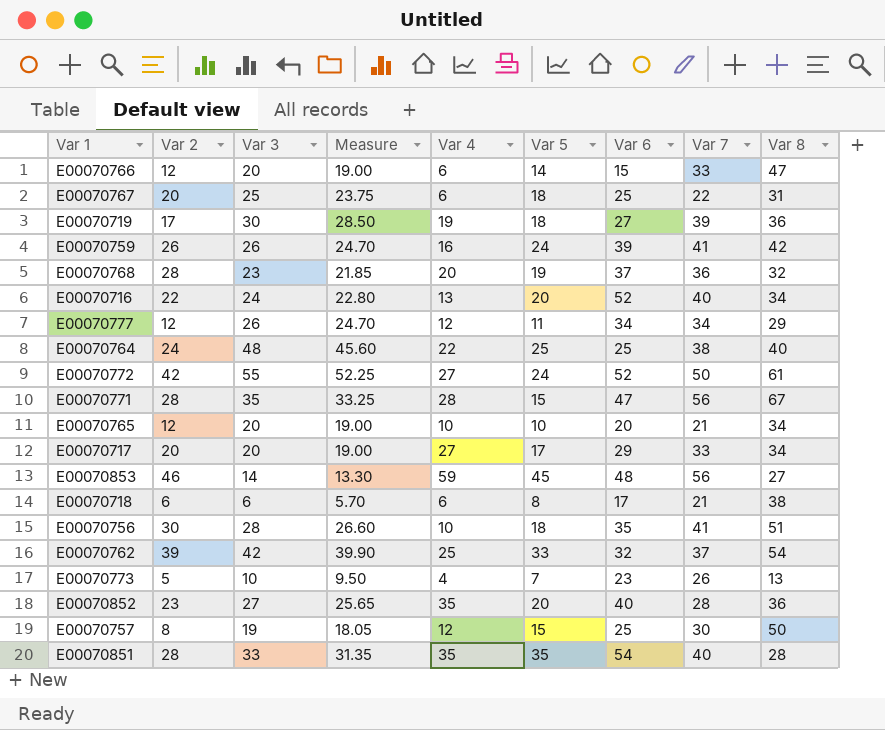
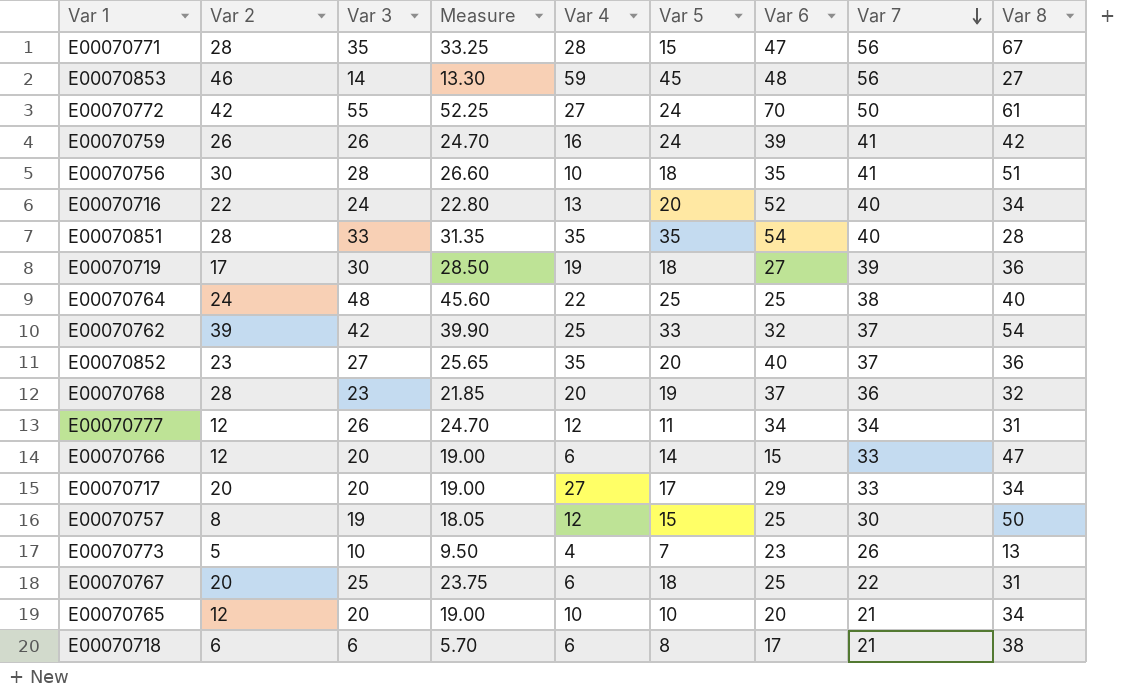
row order: none -> Var 7 descending
E00070772 | Var 6: 52 -> 70
E00070852 | Var 7: 28 -> 37
E00070777 | Var 8: 29 -> 31

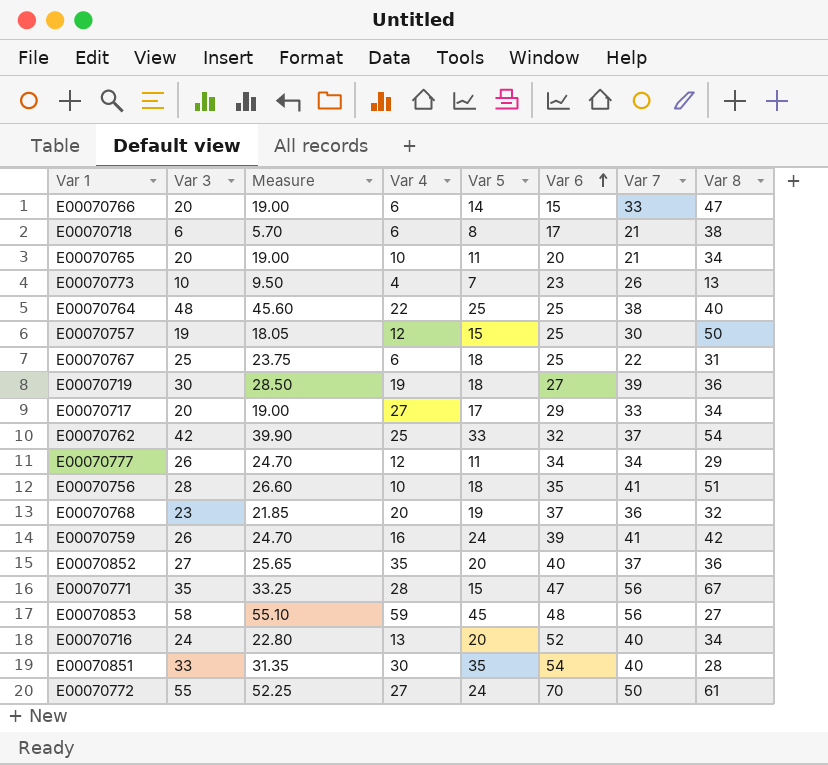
row order: Var 7 descending -> Var 6 ascending
column Var 2 | position: 2 -> none
E00070765 | Var 5: 10 -> 11
E00070777 | Var 8: 31 -> 29
E00070853 | Var 3: 14 -> 58
E00070853 | Measure: 13.30 -> 55.10
E00070851 | Var 4: 35 -> 30

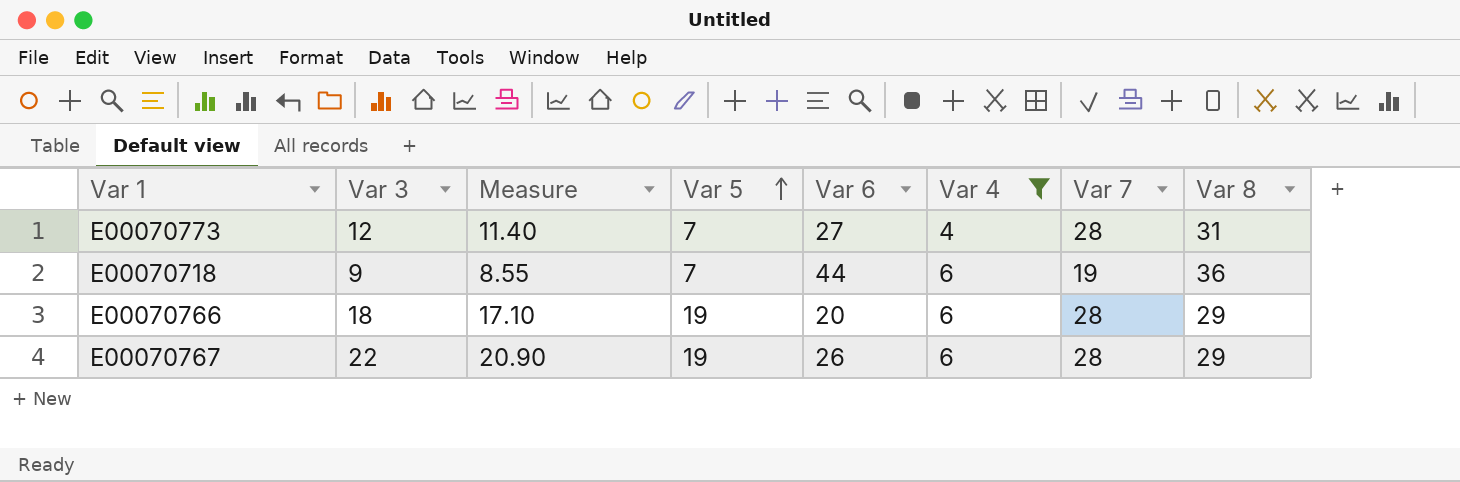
filter: none -> Var 4 <= 6
row order: Var 6 ascending -> Var 5 ascending
column Var 4 | position: 4 -> 6
E00070773 | Var 3: 10 -> 12
E00070773 | Measure: 9.50 -> 11.40
E00070773 | Var 6: 23 -> 27
E00070773 | Var 7: 26 -> 28
E00070773 | Var 8: 13 -> 31
E00070718 | Var 3: 6 -> 9
E00070718 | Measure: 5.70 -> 8.55
E00070718 | Var 5: 8 -> 7
E00070718 | Var 6: 17 -> 44
E00070718 | Var 7: 21 -> 19
E00070718 | Var 8: 38 -> 36
E00070766 | Var 3: 20 -> 18
E00070766 | Measure: 19.00 -> 17.10
E00070766 | Var 5: 14 -> 19
E00070766 | Var 6: 15 -> 20
E00070766 | Var 7: 33 -> 28
E00070766 | Var 8: 47 -> 29
E00070767 | Var 3: 25 -> 22
E00070767 | Measure: 23.75 -> 20.90
E00070767 | Var 5: 18 -> 19
E00070767 | Var 6: 25 -> 26
E00070767 | Var 7: 22 -> 28
E00070767 | Var 8: 31 -> 29

